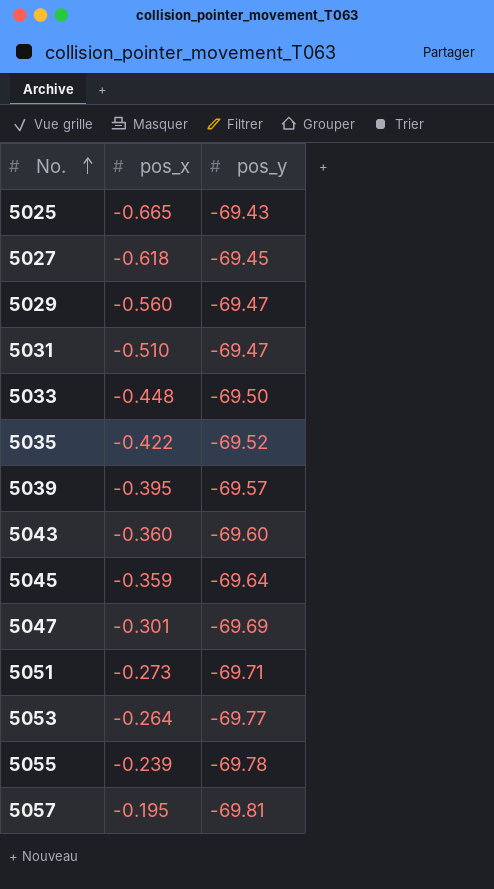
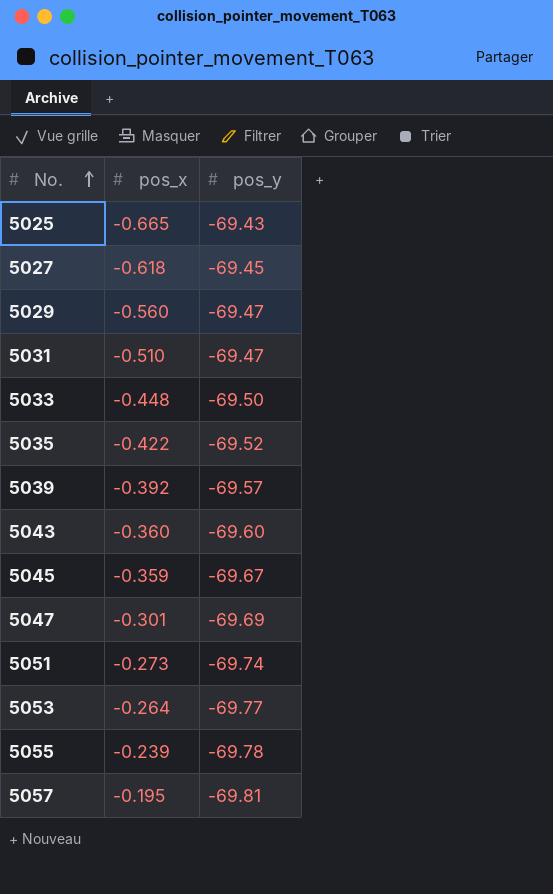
5039 | pos_x: -0.395 -> -0.392
5045 | pos_y: -69.64 -> -69.67
5051 | pos_y: -69.71 -> -69.74

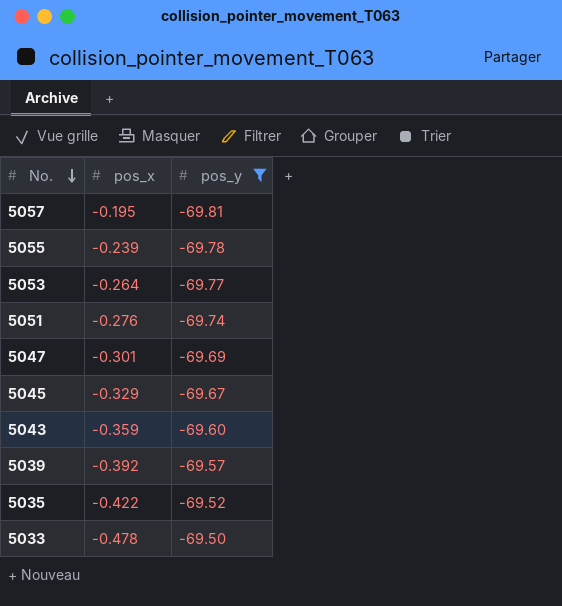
filter: none -> pos_y <= -69.50
row order: No. ascending -> No. descending
5051 | pos_x: -0.273 -> -0.276
5045 | pos_x: -0.359 -> -0.329
5043 | pos_x: -0.360 -> -0.359
5033 | pos_x: -0.448 -> -0.478

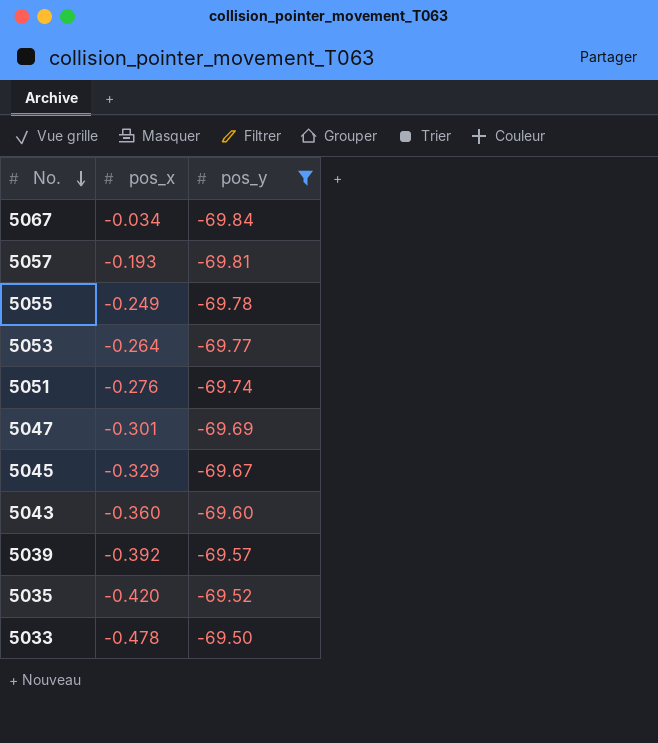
row 5067: none -> -0.034 | -69.84
5057 | pos_x: -0.195 -> -0.193
5055 | pos_x: -0.239 -> -0.249
5043 | pos_x: -0.359 -> -0.360
5035 | pos_x: -0.422 -> -0.420

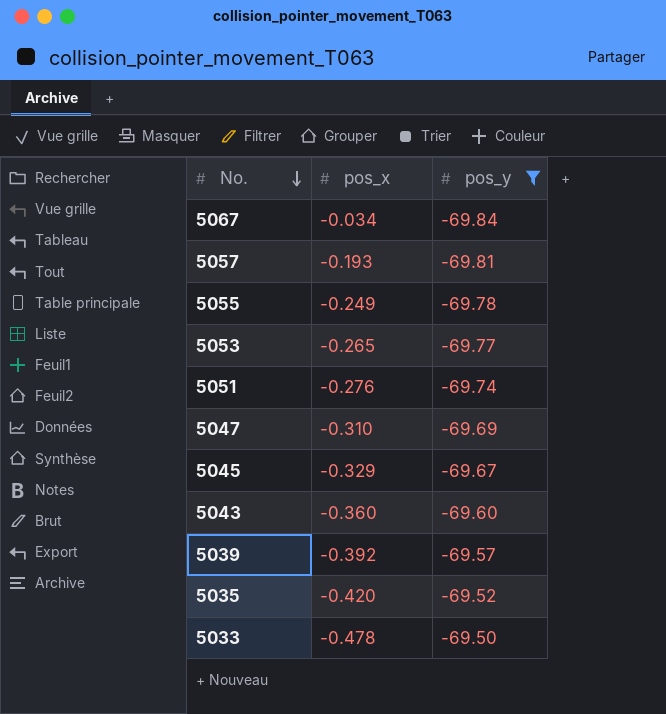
5053 | pos_x: -0.264 -> -0.265
5047 | pos_x: -0.301 -> -0.310

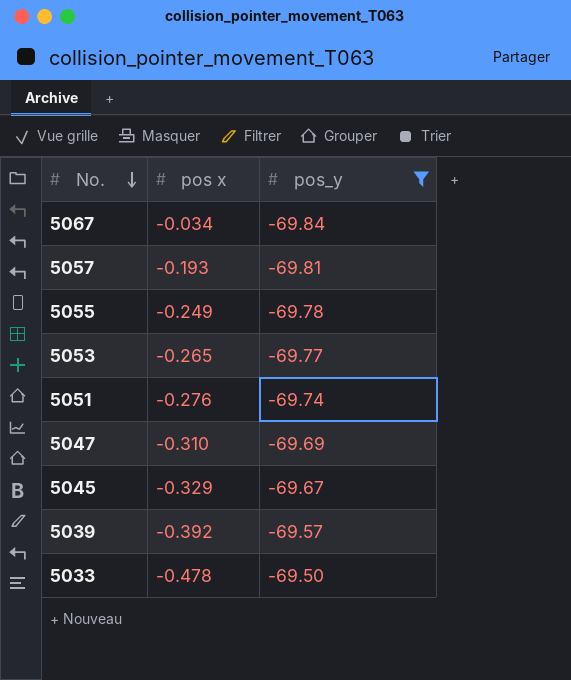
column name: pos_x -> pos x
row 5043: -0.360 | -69.60 -> none
row 5035: -0.420 | -69.52 -> none

